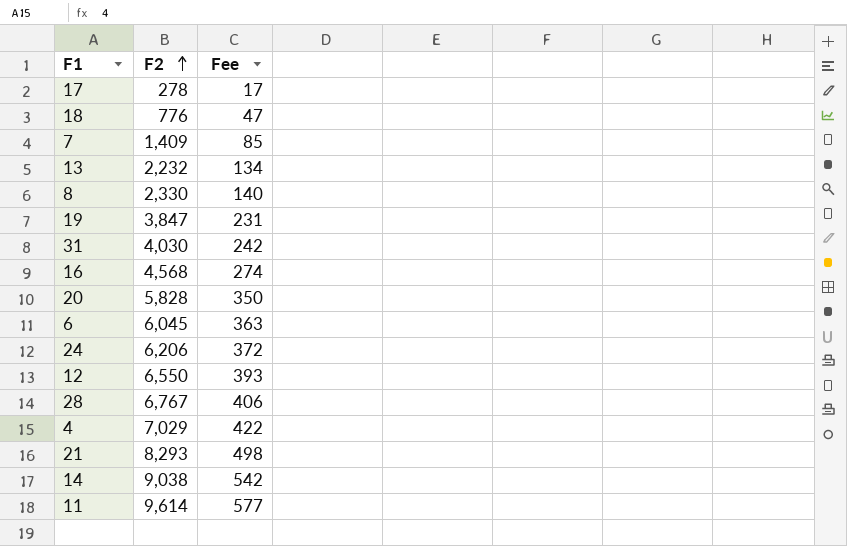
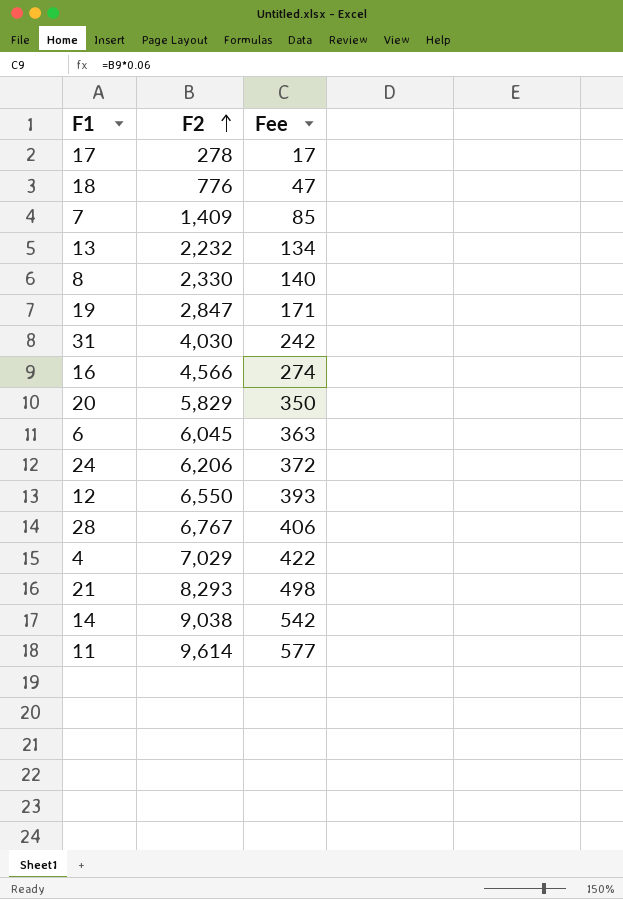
19 | F2: 3,847 -> 2,847
19 | Fee: 231 -> 171
16 | F2: 4,568 -> 4,566
20 | F2: 5,828 -> 5,829

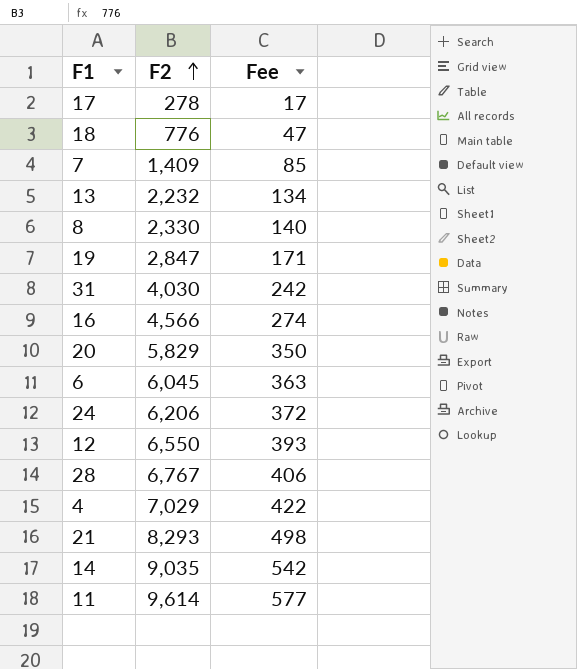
14 | F2: 9,038 -> 9,035

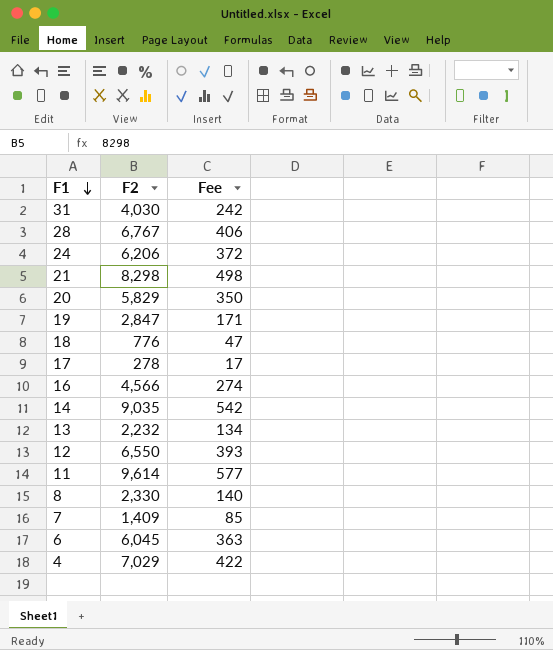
row order: F2 ascending -> F1 descending
21 | F2: 8,293 -> 8,298

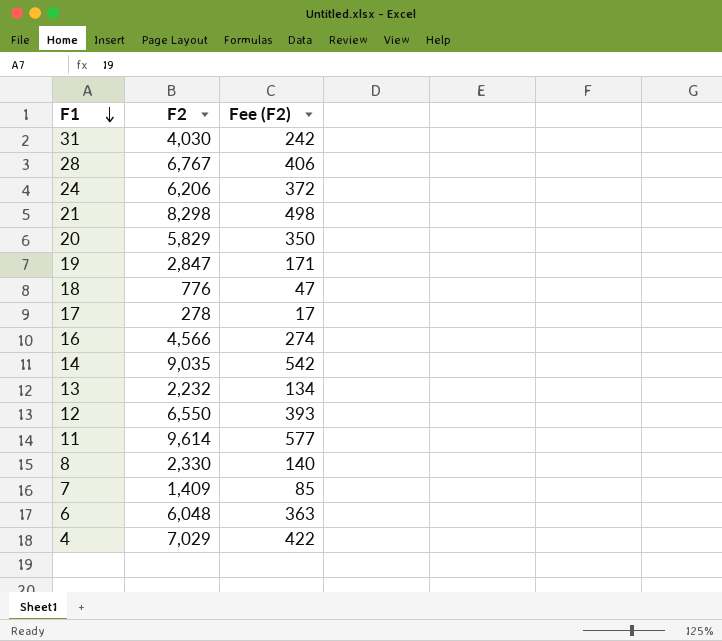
column name: Fee -> Fee (F2)
6 | F2: 6,045 -> 6,048

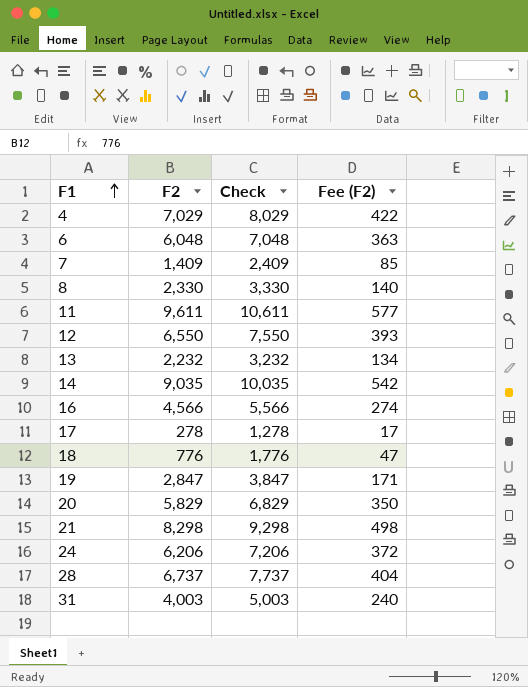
row order: F1 descending -> F1 ascending
column Check | formula: none -> [F2] + 1000
11 | F2: 9,614 -> 9,611
28 | F2: 6,767 -> 6,737
28 | Fee (F2): 406 -> 404
31 | F2: 4,030 -> 4,003
31 | Fee (F2): 242 -> 240

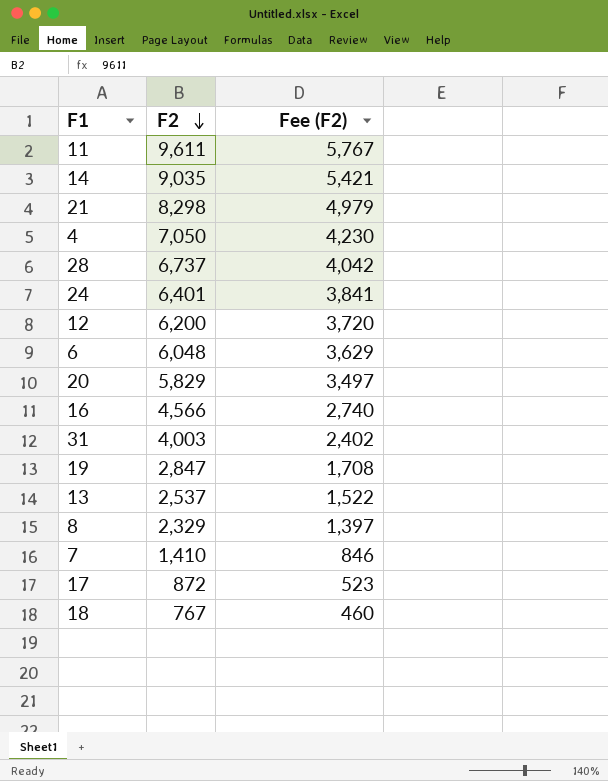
row order: F1 ascending -> F2 descending
column Check | formula: [F2] + 1000 -> none
column Fee (F2) | formula: [F2] * 0.06 -> [F2] * 0.6
4 | F2: 7,029 -> 7,050
24 | F2: 6,206 -> 6,401
12 | F2: 6,550 -> 6,200
13 | F2: 2,232 -> 2,537
8 | F2: 2,330 -> 2,329
7 | F2: 1,409 -> 1,410
17 | F2: 278 -> 872
18 | F2: 776 -> 767

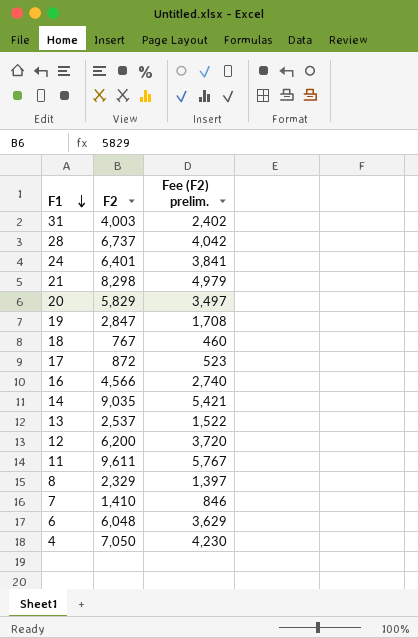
row order: F2 descending -> F1 descending
column name: Fee (F2) -> Fee (F2) prelim.

